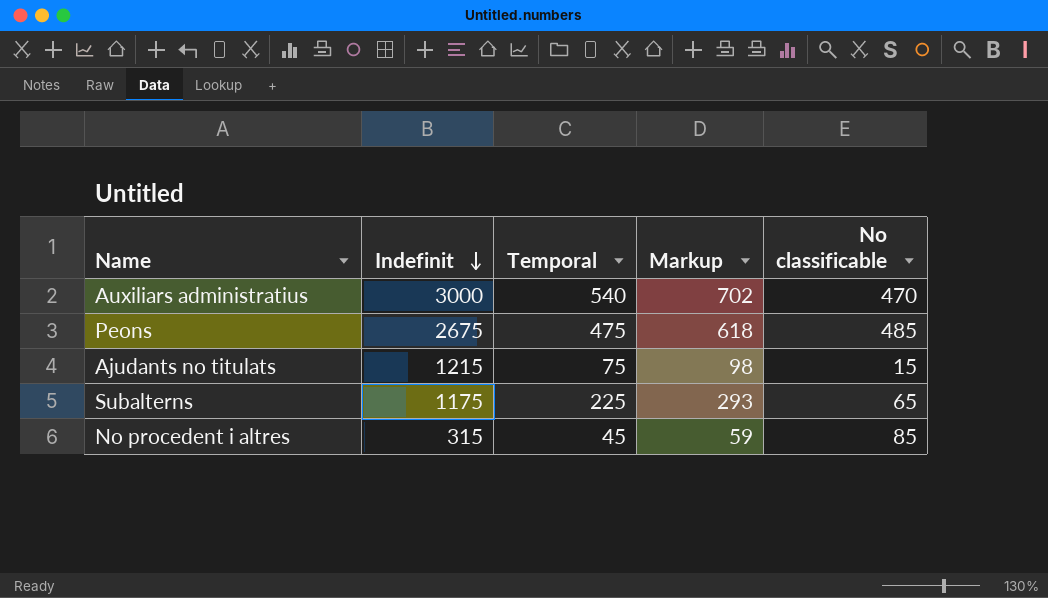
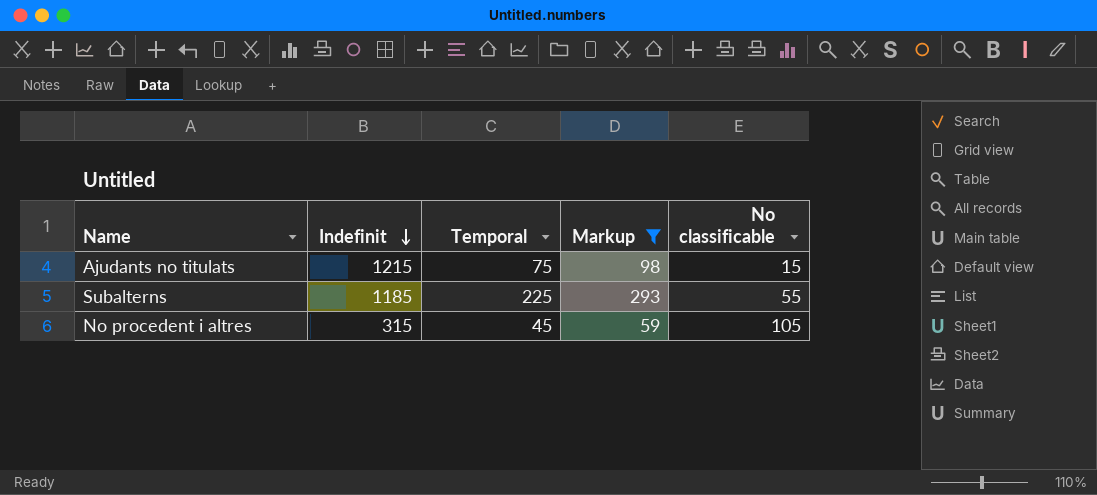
filter: none -> Markup <= 293
Subalterns | Indefinit: 1175 -> 1185
Subalterns | No classificable: 65 -> 55
No procedent i altres | No classificable: 85 -> 105

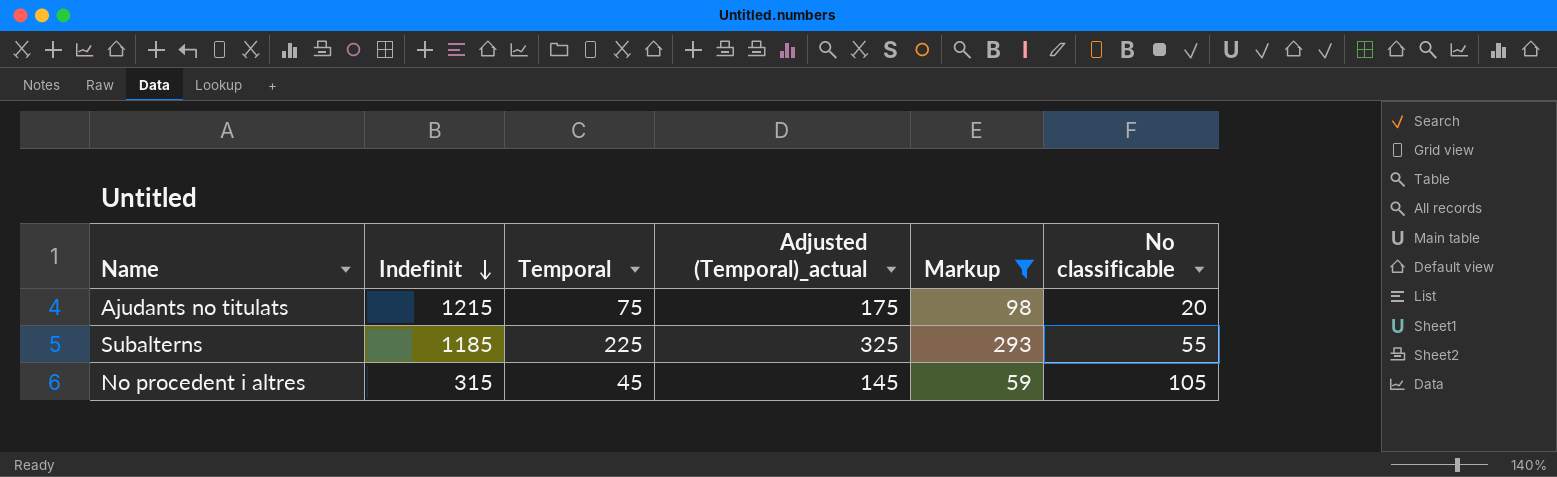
column Adjusted (Temporal)_actual | formula: none -> [Temporal] + 100
Ajudants no titulats | No classificable: 15 -> 20

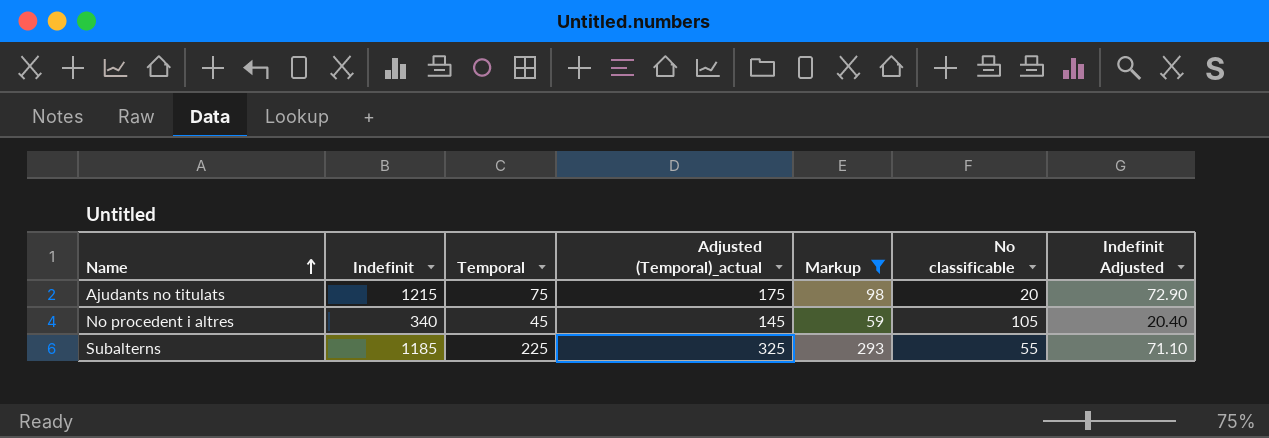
row order: Indefinit descending -> Name ascending
column Indefinit Adjusted | formula: none -> [Indefinit] * 0.06
No procedent i altres | Indefinit: 315 -> 340

